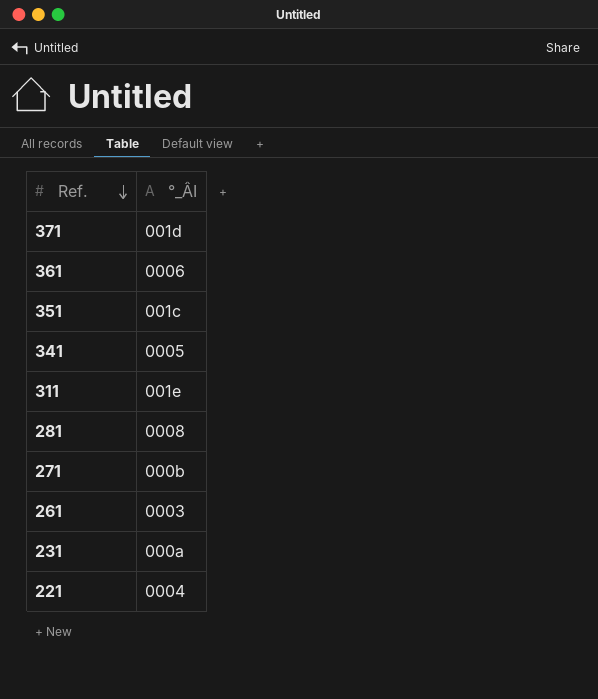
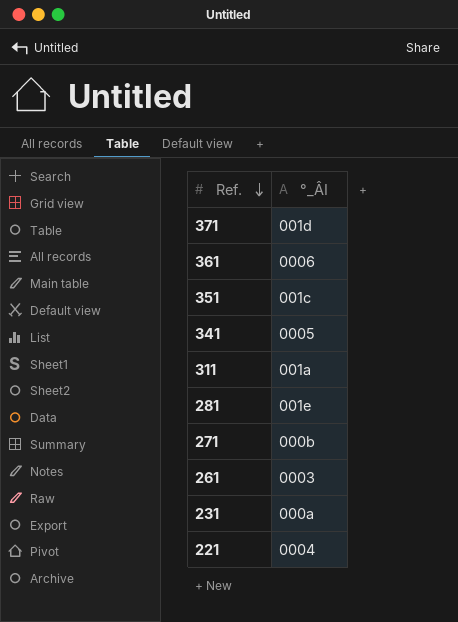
311 | °_ÂI: 001e -> 001a
281 | °_ÂI: 0008 -> 001e

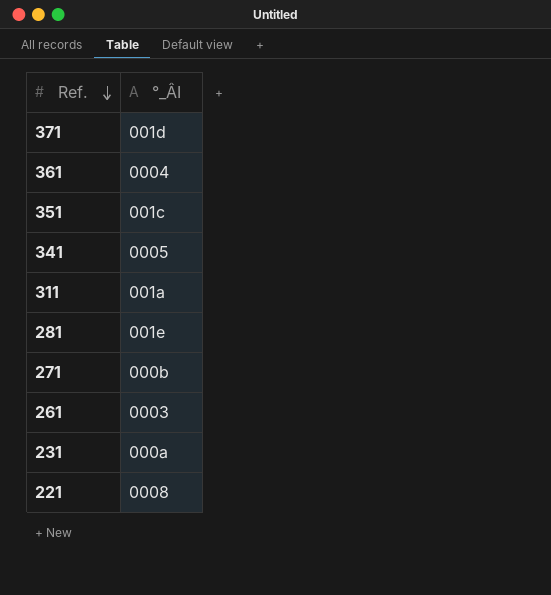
361 | °_ÂI: 0006 -> 0004
221 | °_ÂI: 0004 -> 0008

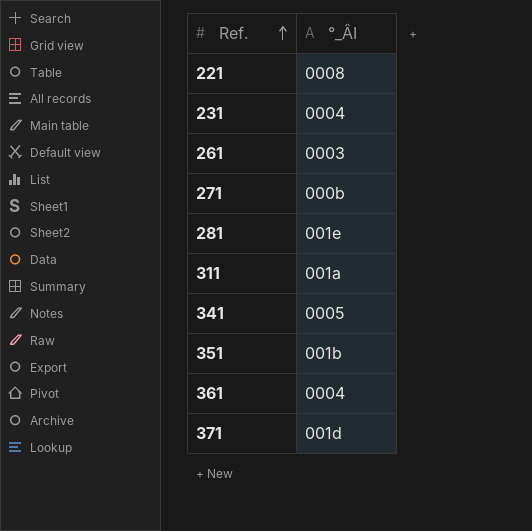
row order: Ref. descending -> Ref. ascending
231 | °_ÂI: 000a -> 0004
351 | °_ÂI: 001c -> 001b

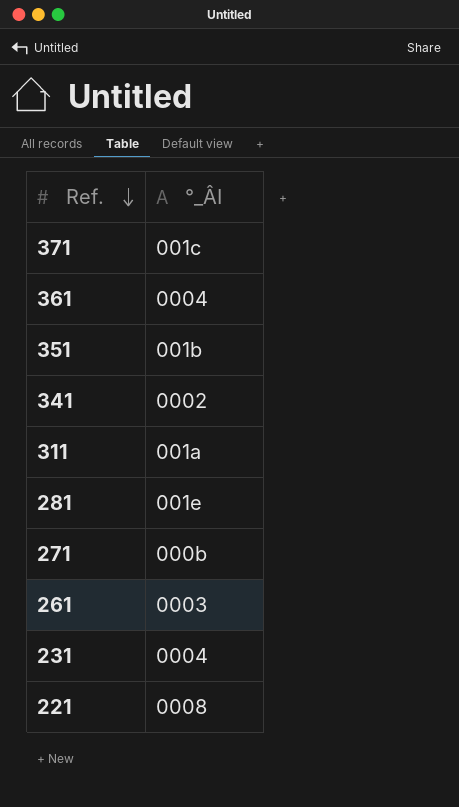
row order: Ref. ascending -> Ref. descending
371 | °_ÂI: 001d -> 001c
341 | °_ÂI: 0005 -> 0002

